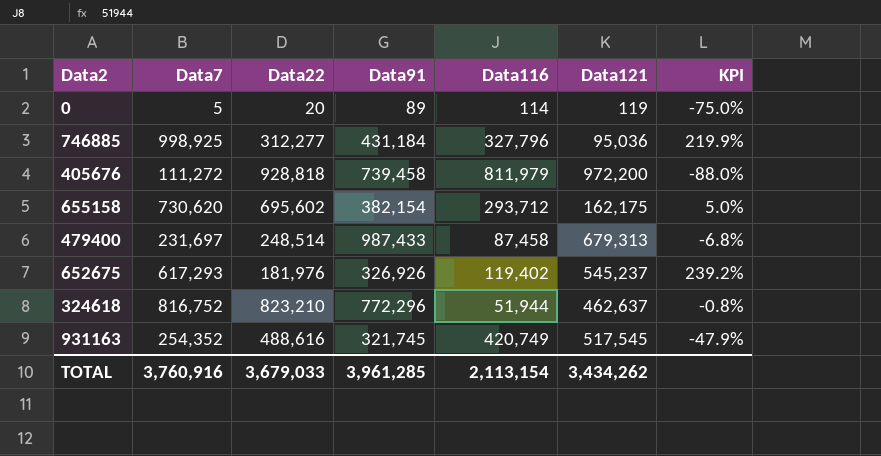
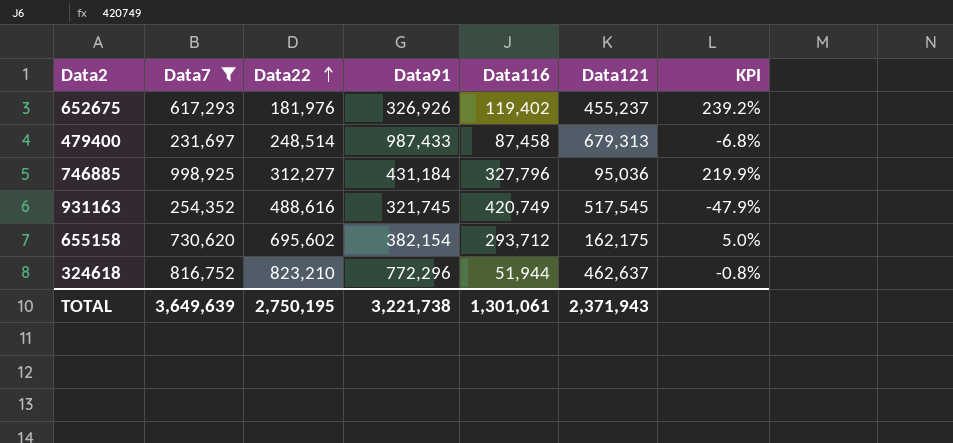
filter: none -> Data7 >= 231,697
row order: none -> Data22 ascending
652675 | Data121: 545,237 -> 455,237
TOTAL | Data7: 3,760,916 -> 3,649,639
TOTAL | Data22: 3,679,033 -> 2,750,195
TOTAL | Data91: 3,961,285 -> 3,221,738
TOTAL | Data116: 2,113,154 -> 1,301,061
TOTAL | Data121: 3,434,262 -> 2,371,943

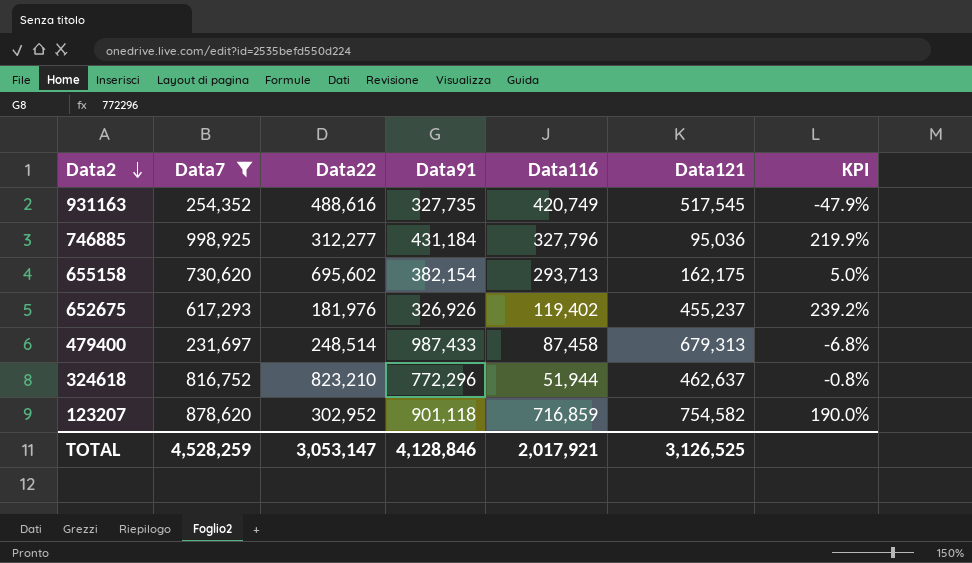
row order: Data22 ascending -> Data2 descending
931163 | Data91: 321,745 -> 327,735
655158 | Data116: 293,712 -> 293,713
row 123207: none -> 878,620 | 302,952 | 901,118 | 716,859 | 754,582 | 190.0%
TOTAL | Data7: 3,649,639 -> 4,528,259
TOTAL | Data22: 2,750,195 -> 3,053,147
TOTAL | Data91: 3,221,738 -> 4,128,846
TOTAL | Data116: 1,301,061 -> 2,017,921
TOTAL | Data121: 2,371,943 -> 3,126,525

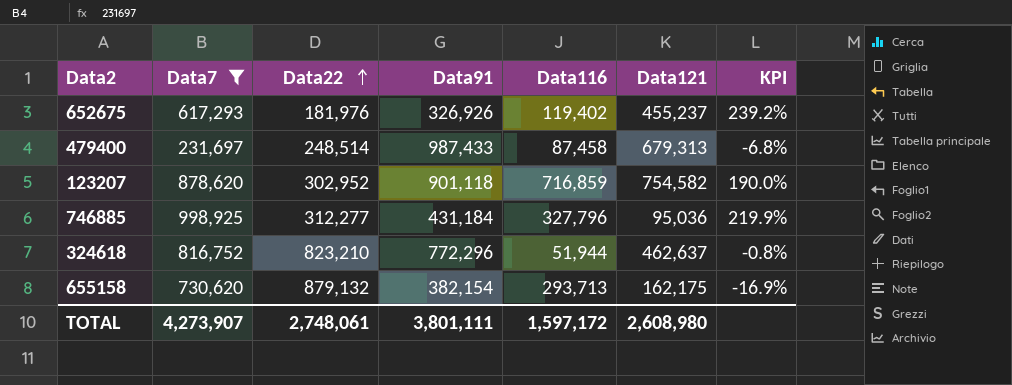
row order: Data2 descending -> Data22 ascending
row 931163: 254,352 | 488,616 | 327,735 | 420,749 | 517,545 | -47.9% -> none
655158 | Data22: 695,602 -> 879,132
655158 | KPI: 5.0% -> -16.9%
TOTAL | Data7: 4,528,259 -> 4,273,907
TOTAL | Data22: 3,053,147 -> 2,748,061
TOTAL | Data91: 4,128,846 -> 3,801,111
TOTAL | Data116: 2,017,921 -> 1,597,172
TOTAL | Data121: 3,126,525 -> 2,608,980

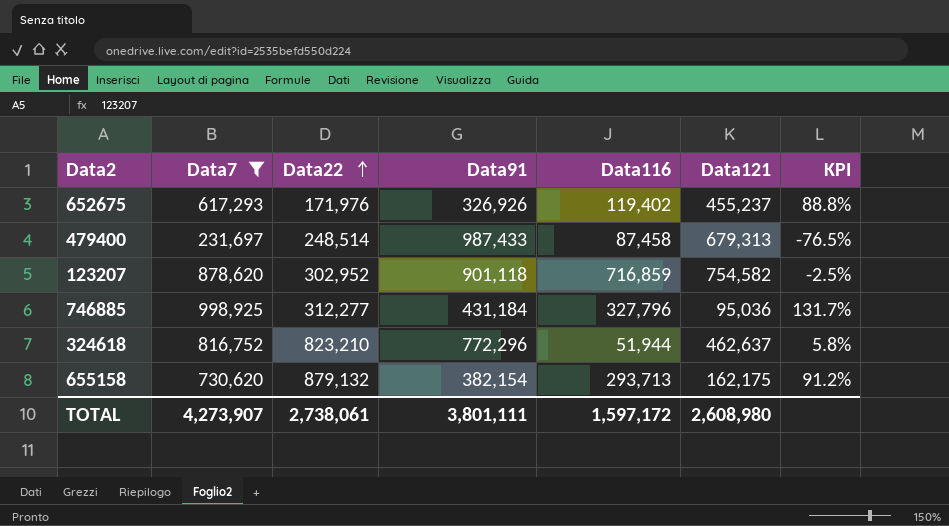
column KPI | formula: ([Data7] - [Data22]) / [Data22] -> ([Data7] - [Data91]) / [Data91]
652675 | Data22: 181,976 -> 171,976
TOTAL | Data22: 2,748,061 -> 2,738,061

